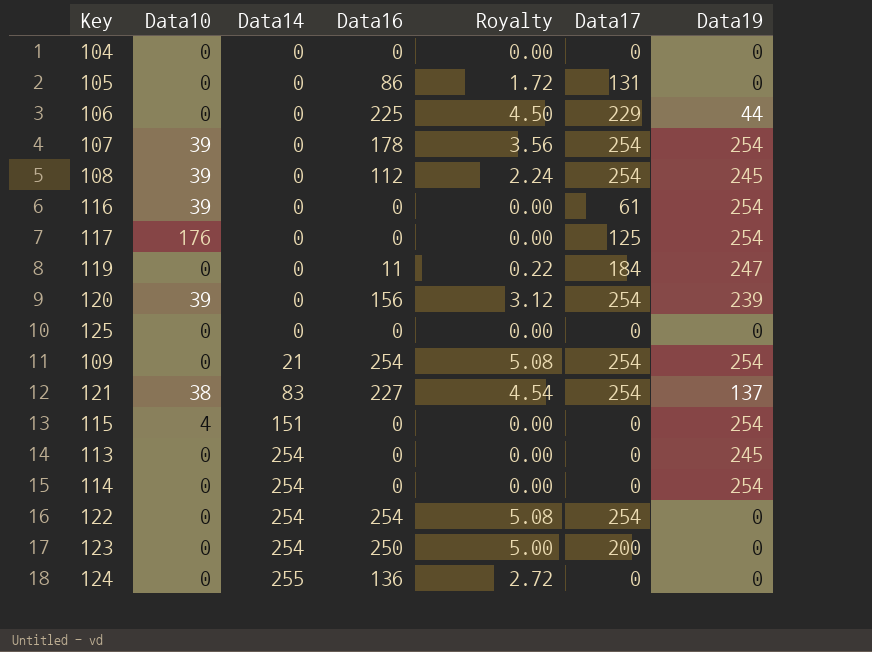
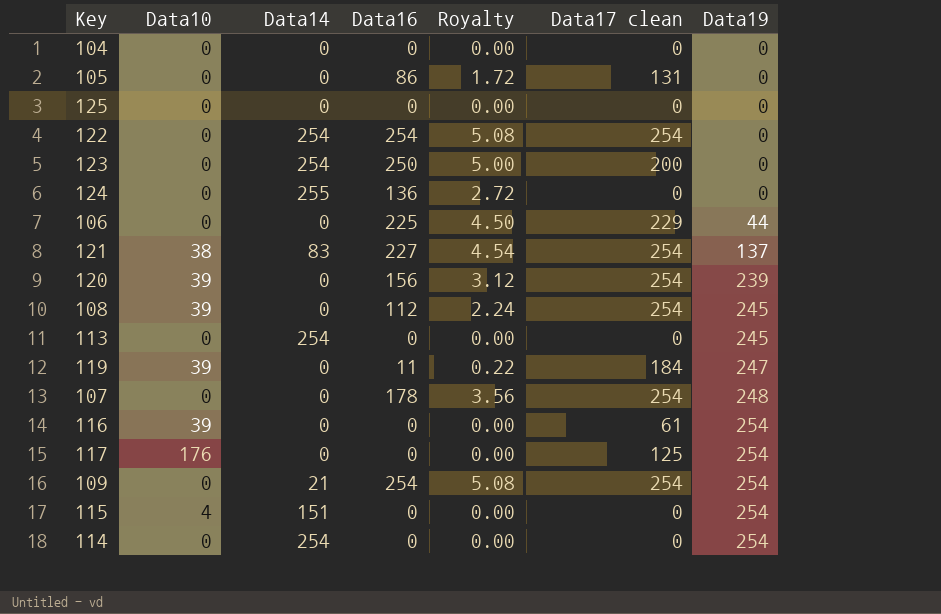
row order: Data14 ascending -> Data19 ascending
column name: Data17 -> Data17 clean
119 | Data10: 0 -> 39
107 | Data10: 39 -> 0
107 | Data19: 254 -> 248

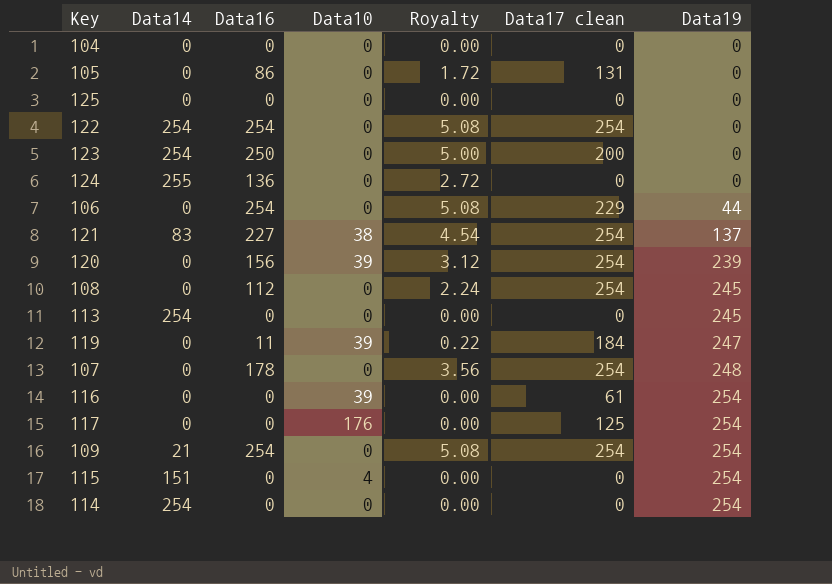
column Data10 | position: 2 -> 4
106 | Data16: 225 -> 254
106 | Royalty: 4.50 -> 5.08
108 | Data10: 39 -> 0

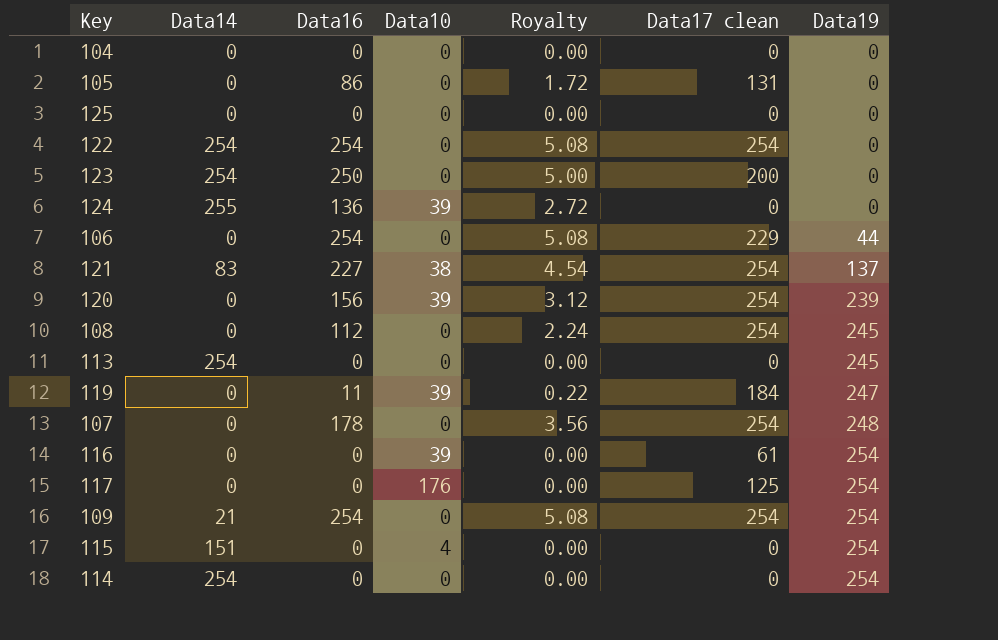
124 | Data10: 0 -> 39

